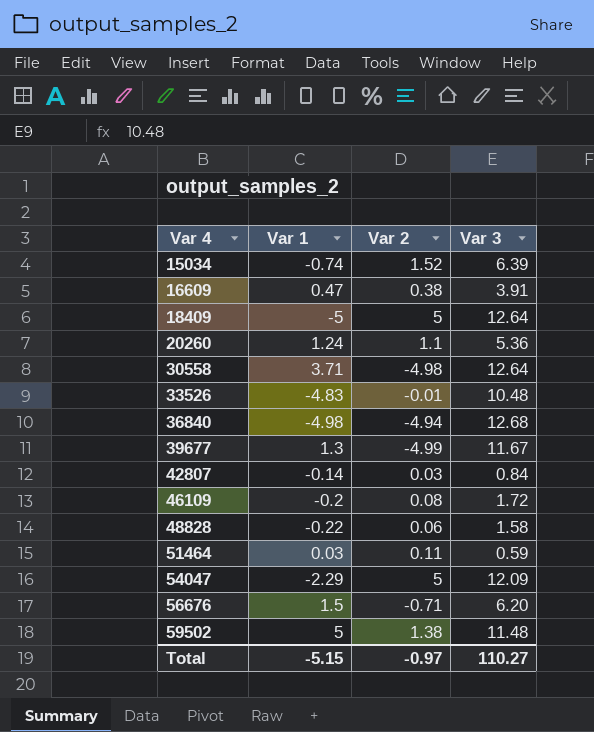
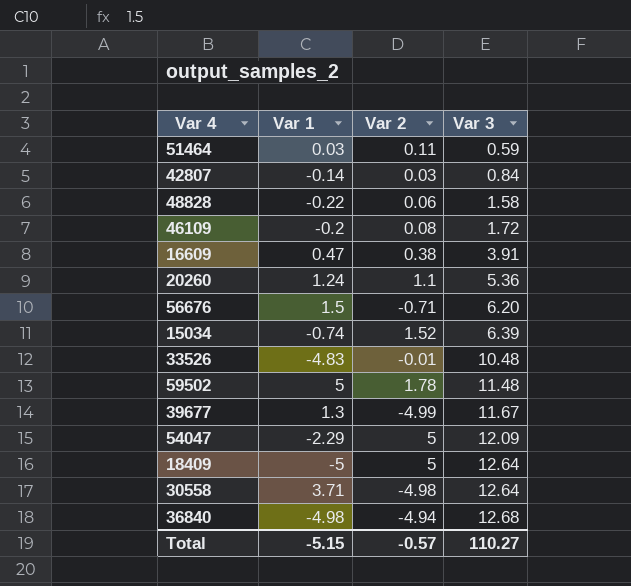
row order: Var 4 ascending -> Var 3 ascending
59502 | Var 2: 1.38 -> 1.78
Total | Var 2: -0.97 -> -0.57

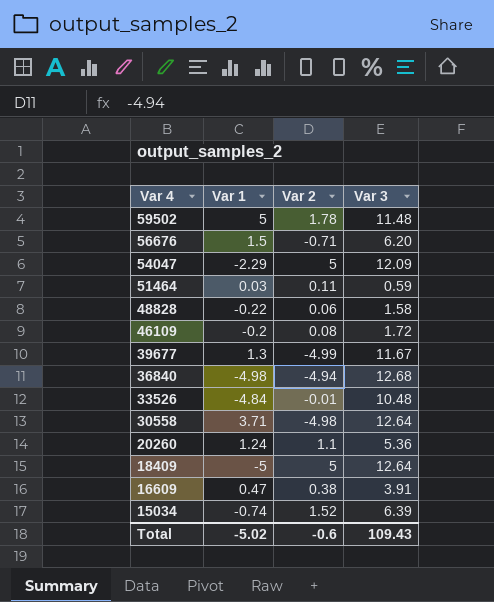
row order: Var 3 ascending -> Var 4 descending
row 42807: -0.14 | 0.03 | 0.84 -> none
33526 | Var 1: -4.83 -> -4.84
Total | Var 1: -5.15 -> -5.02
Total | Var 2: -0.57 -> -0.6
Total | Var 3: 110.27 -> 109.43

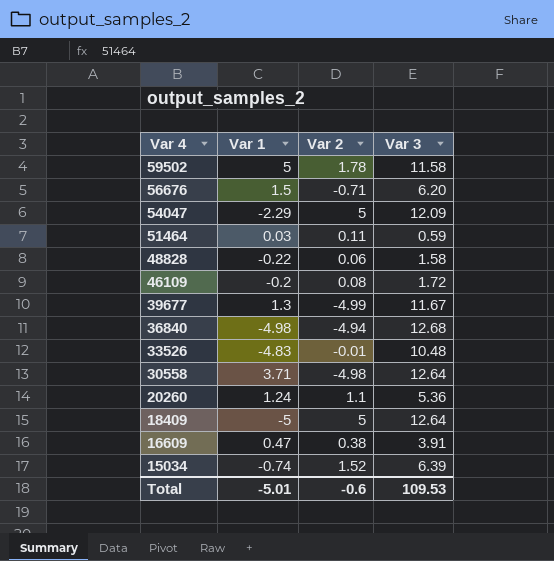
59502 | Var 3: 11.48 -> 11.58
33526 | Var 1: -4.84 -> -4.83
Total | Var 1: -5.02 -> -5.01
Total | Var 3: 109.43 -> 109.53

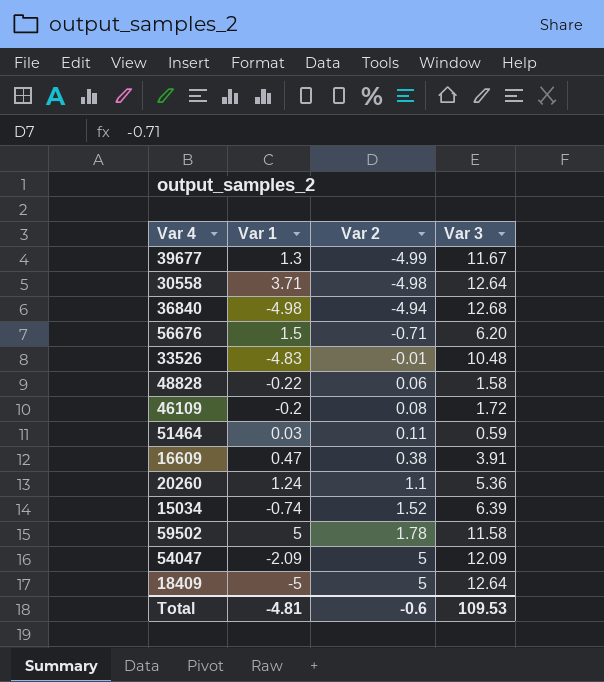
row order: Var 4 descending -> Var 2 ascending
54047 | Var 1: -2.29 -> -2.09
Total | Var 1: -5.01 -> -4.81

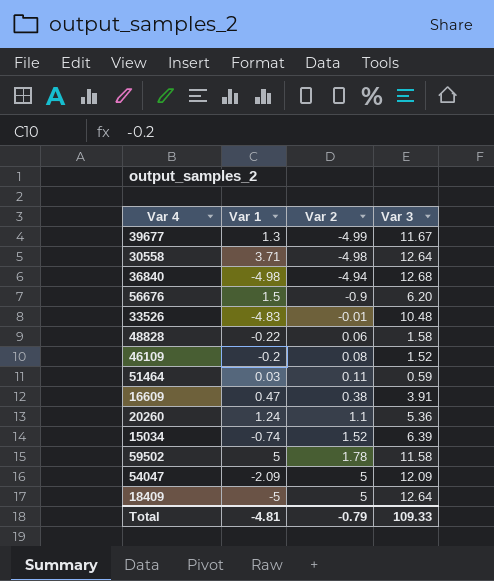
56676 | Var 2: -0.71 -> -0.9
46109 | Var 3: 1.72 -> 1.52
Total | Var 2: -0.6 -> -0.79
Total | Var 3: 109.53 -> 109.33

